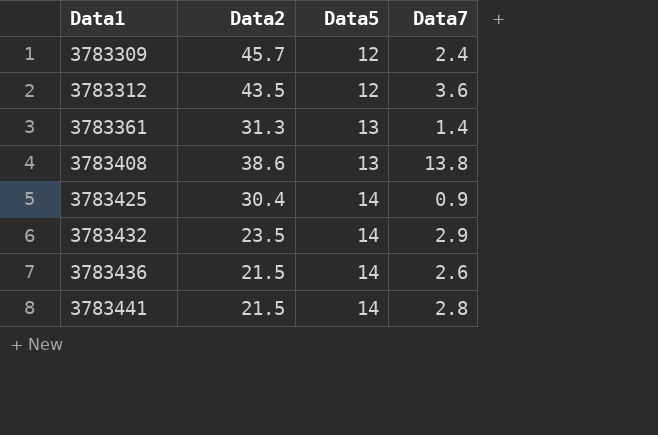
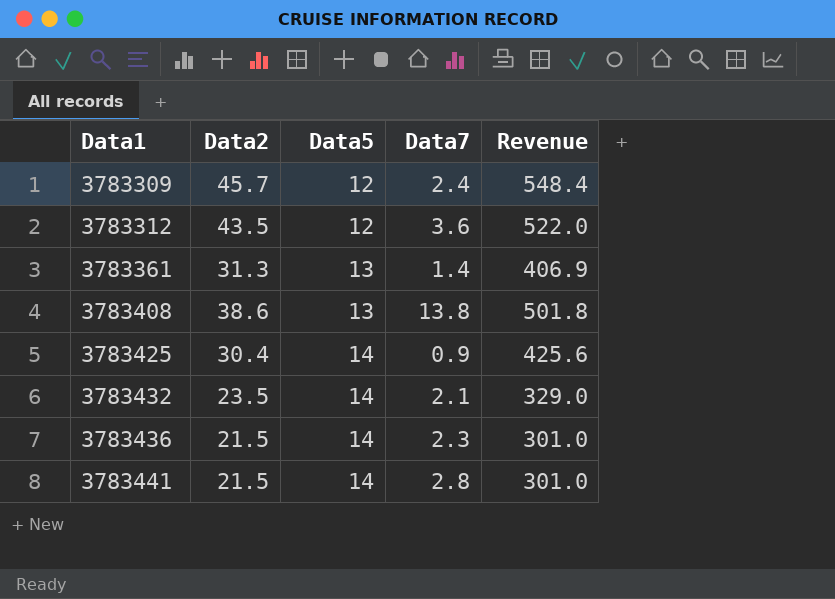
column Revenue | formula: none -> [Data2] * [Data5]
3783432 | Data7: 2.9 -> 2.1
3783436 | Data7: 2.6 -> 2.3

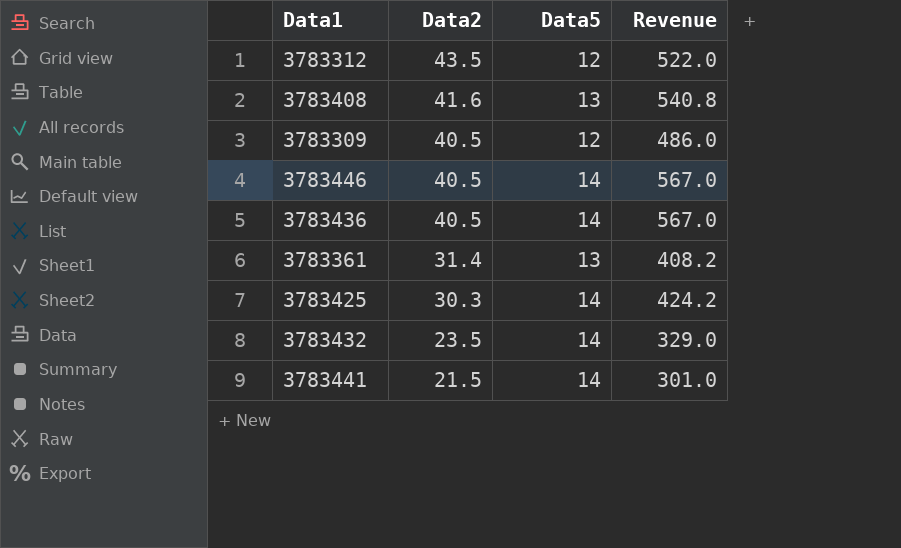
row order: Data1 ascending -> Data2 descending
column Data7 | position: 4 -> none
3783408 | Data2: 38.6 -> 41.6
3783408 | Revenue: 501.8 -> 540.8
3783309 | Data2: 45.7 -> 40.5
3783309 | Revenue: 548.4 -> 486.0
row 3783446: none -> 40.5 | 14 | 567.0
3783436 | Data2: 21.5 -> 40.5
3783436 | Revenue: 301.0 -> 567.0
3783361 | Data2: 31.3 -> 31.4
3783361 | Revenue: 406.9 -> 408.2
3783425 | Data2: 30.4 -> 30.3
3783425 | Revenue: 425.6 -> 424.2

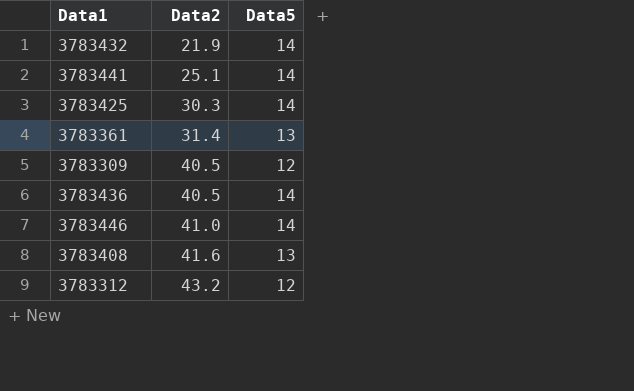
row order: Data2 descending -> Data2 ascending
column Revenue | formula: [Data2] * [Data5] -> none
3783432 | Data2: 23.5 -> 21.9
3783441 | Data2: 21.5 -> 25.1
3783446 | Data2: 40.5 -> 41.0
3783312 | Data2: 43.5 -> 43.2

